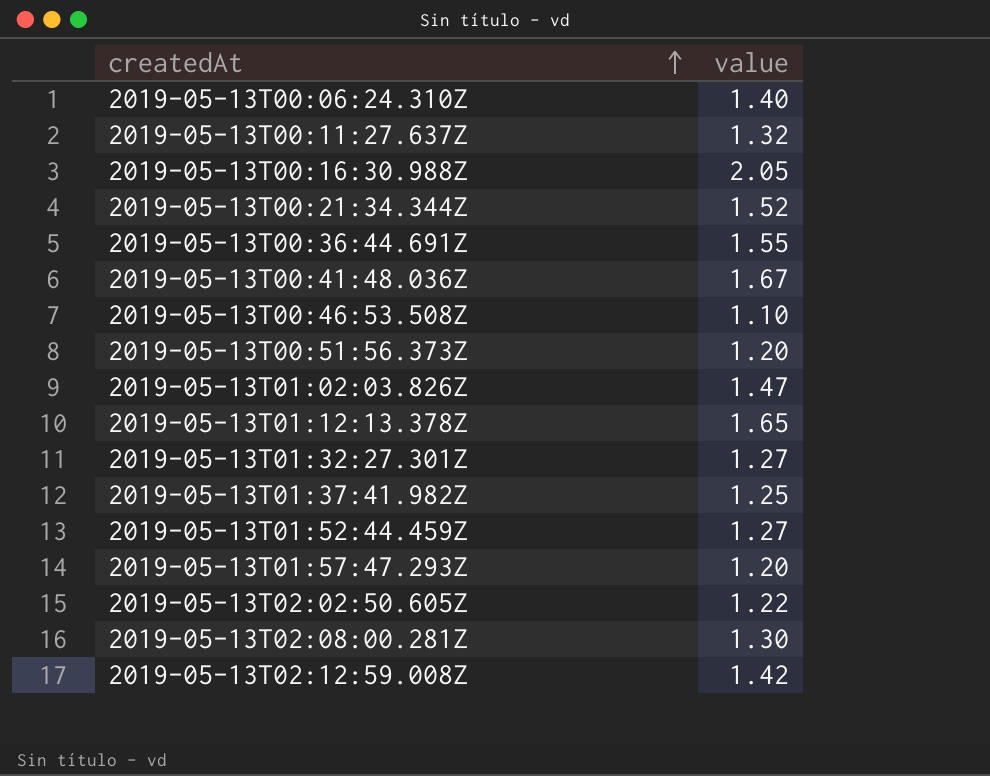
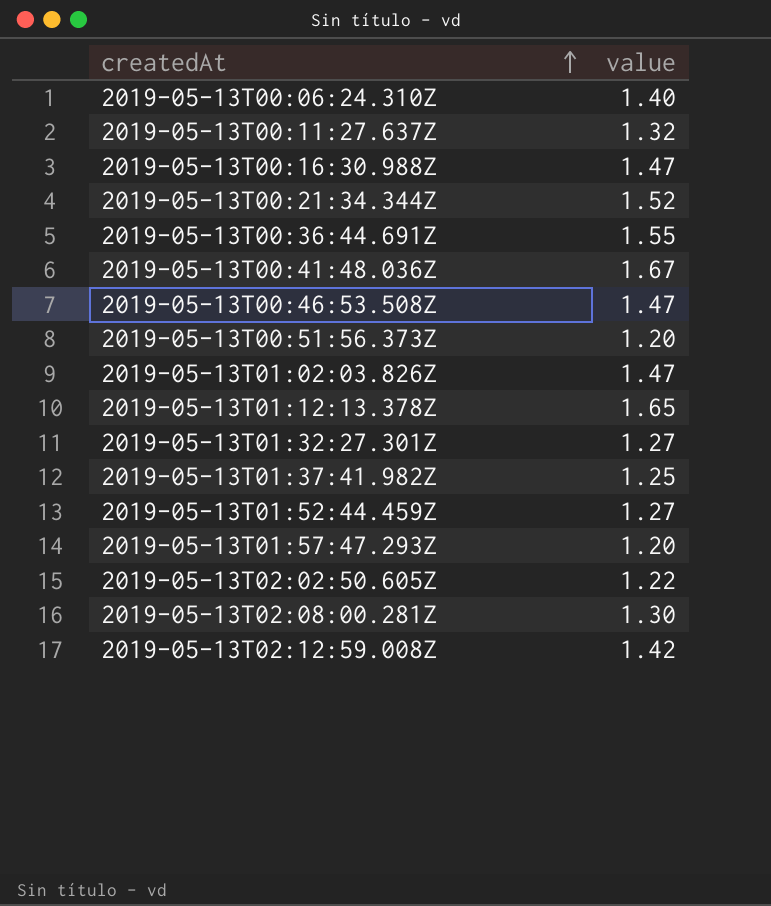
2019-05-13T00:16:30.988Z | value: 2.05 -> 1.47
2019-05-13T00:46:53.508Z | value: 1.10 -> 1.47

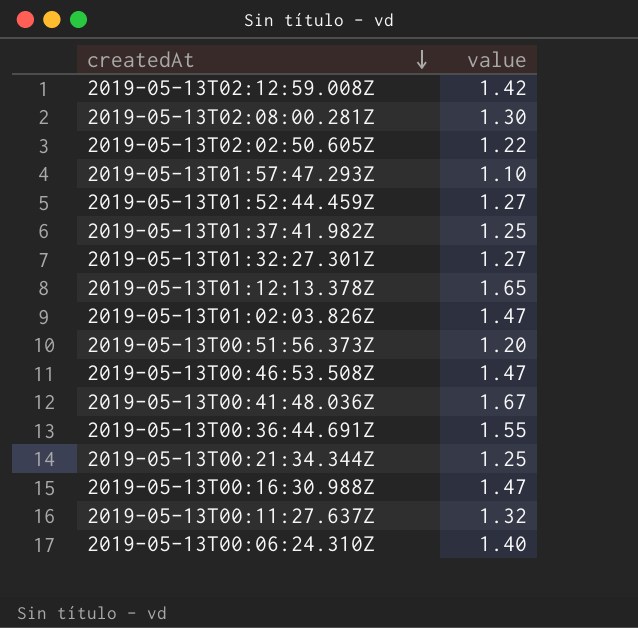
row order: createdAt ascending -> createdAt descending
2019-05-13T01:57:47.293Z | value: 1.20 -> 1.10
2019-05-13T00:21:34.344Z | value: 1.52 -> 1.25

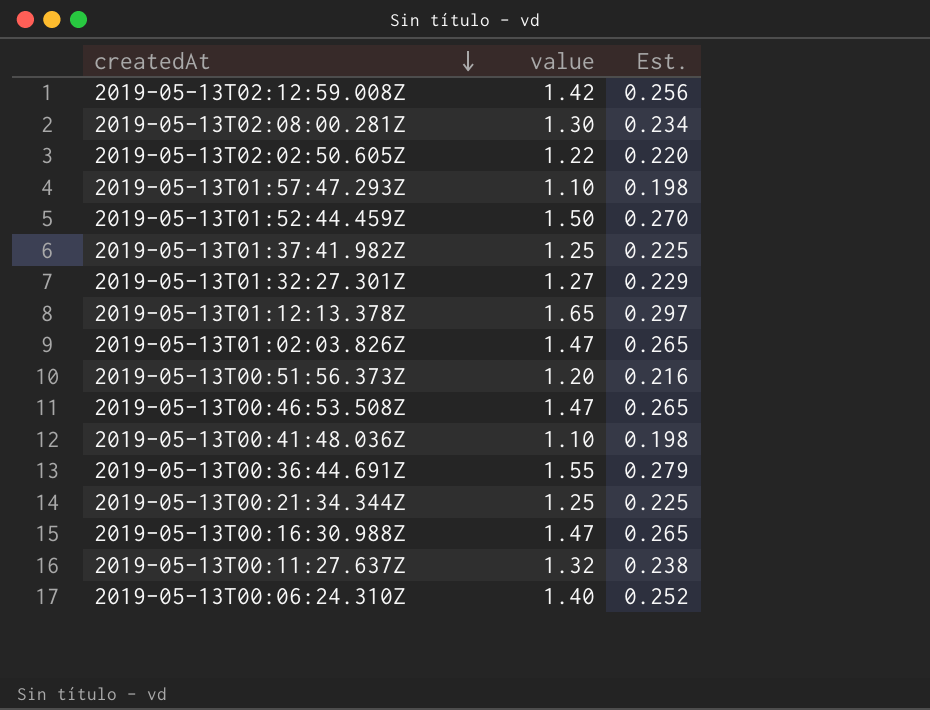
column Est. | formula: none -> [value] * 0.18
2019-05-13T01:52:44.459Z | value: 1.27 -> 1.50
2019-05-13T00:41:48.036Z | value: 1.67 -> 1.10

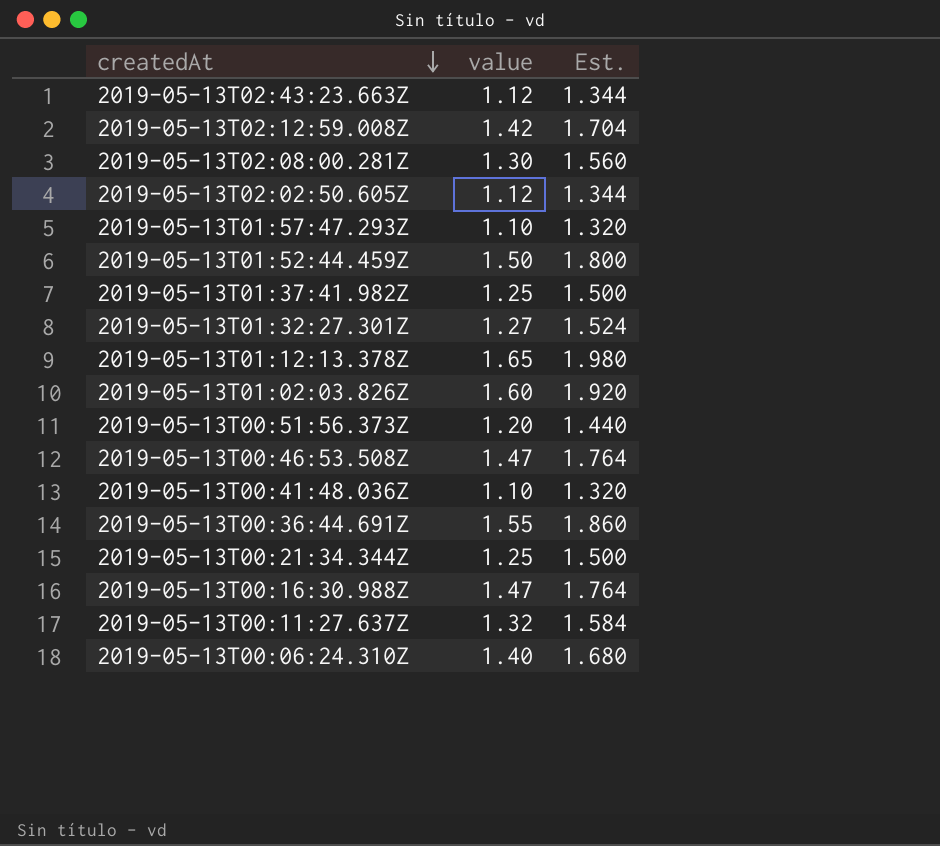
column Est. | formula: [value] * 0.18 -> [value] * 1.2
row 2019-05-13T02:43:23.663Z: none -> 1.12 | 1.344
2019-05-13T02:02:50.605Z | value: 1.22 -> 1.12
2019-05-13T01:02:03.826Z | value: 1.47 -> 1.60

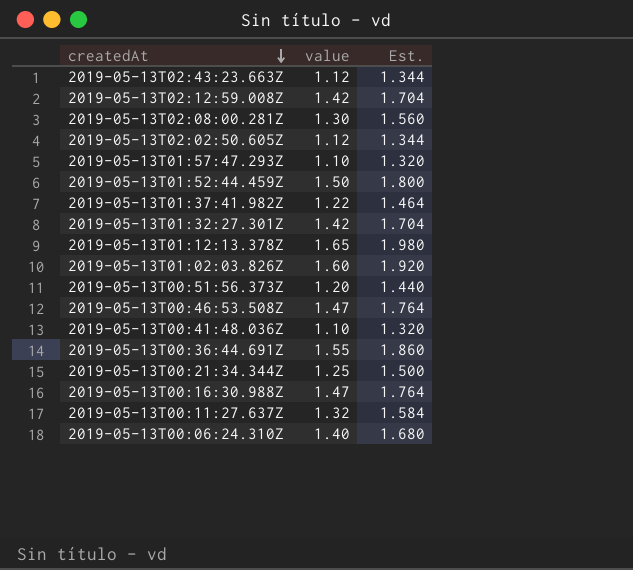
2019-05-13T01:37:41.982Z | value: 1.25 -> 1.22
2019-05-13T01:37:41.982Z | Est.: 1.500 -> 1.464
2019-05-13T01:32:27.301Z | value: 1.27 -> 1.42
2019-05-13T01:32:27.301Z | Est.: 1.524 -> 1.704

